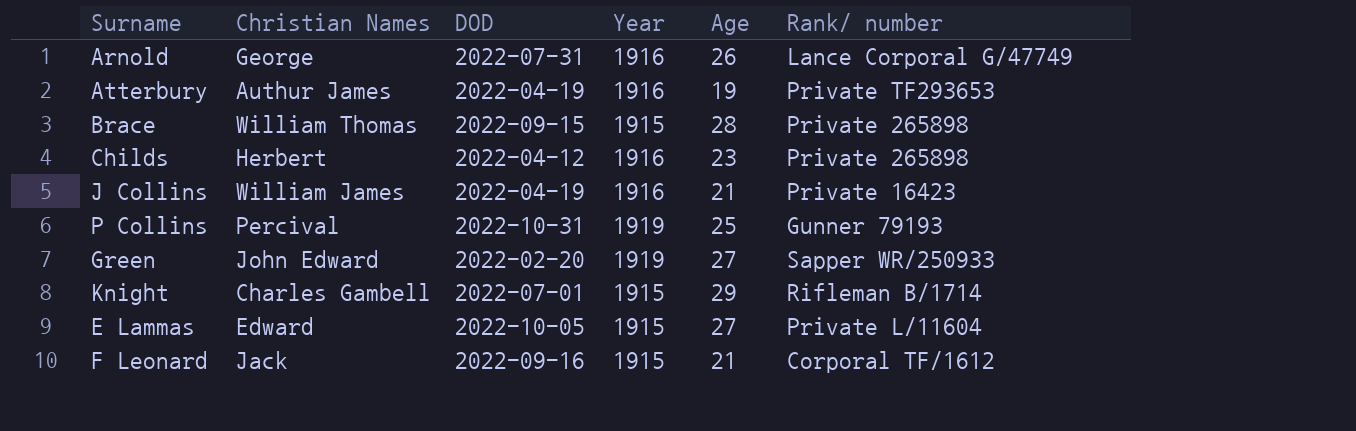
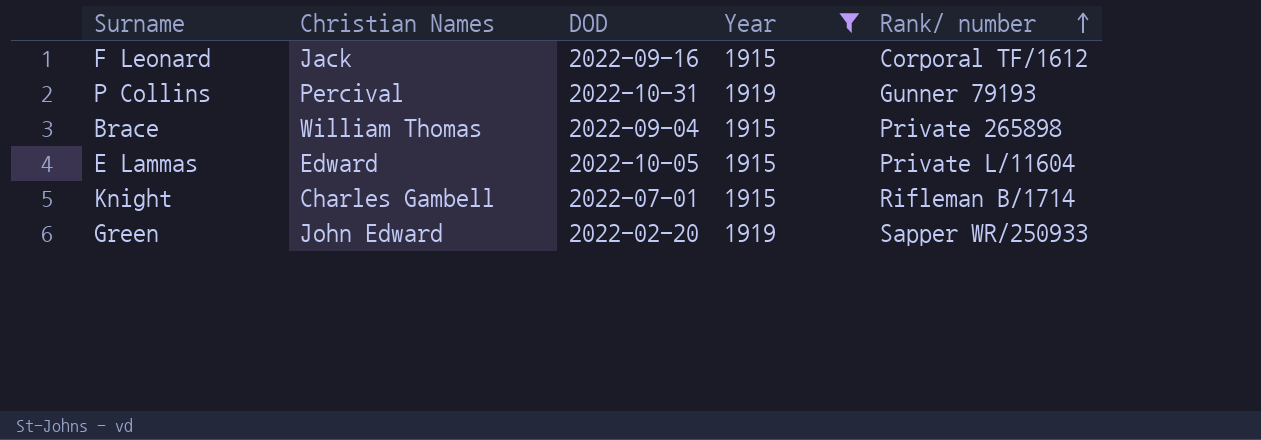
filter: none -> Year != 1916
row order: none -> Rank/ number ascending
column Age | position: 5 -> none
Brace | DOD: 2022-09-15 -> 2022-09-04

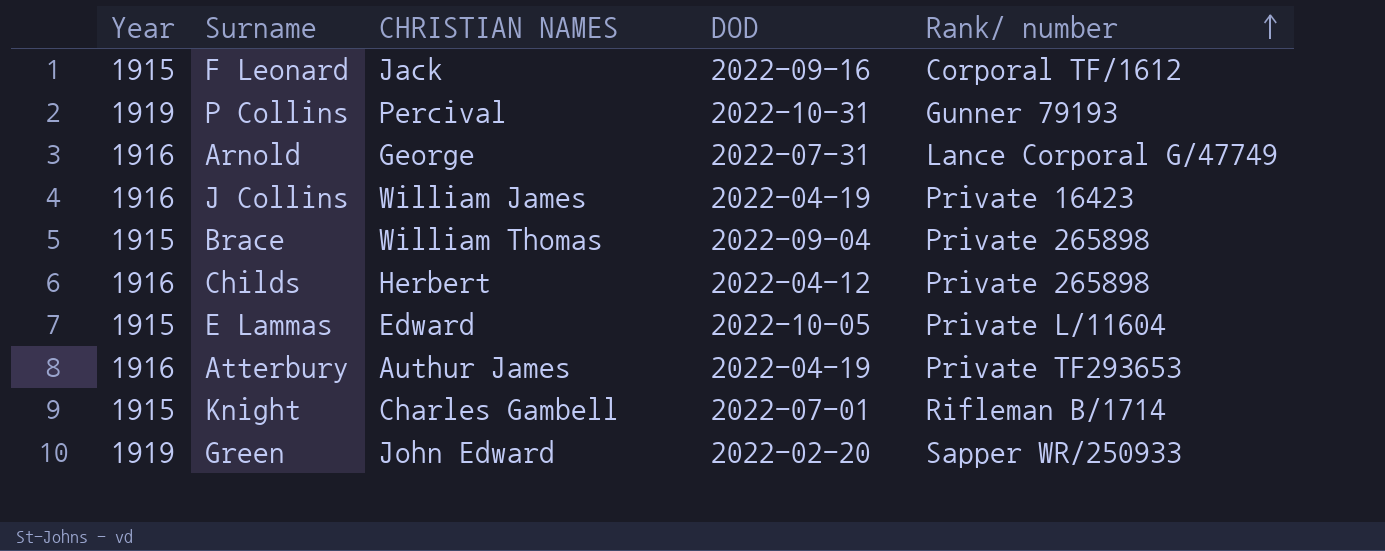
filter: Year != 1916 -> none
column Year | position: 4 -> 1
column name: Christian Names -> CHRISTIAN NAMES

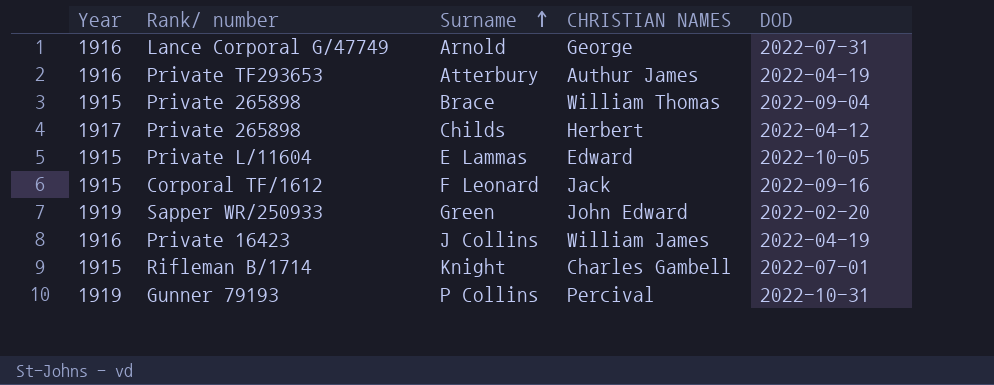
row order: Rank/ number ascending -> Surname ascending
column Rank/ number | position: 5 -> 2
Childs | Year: 1916 -> 1917

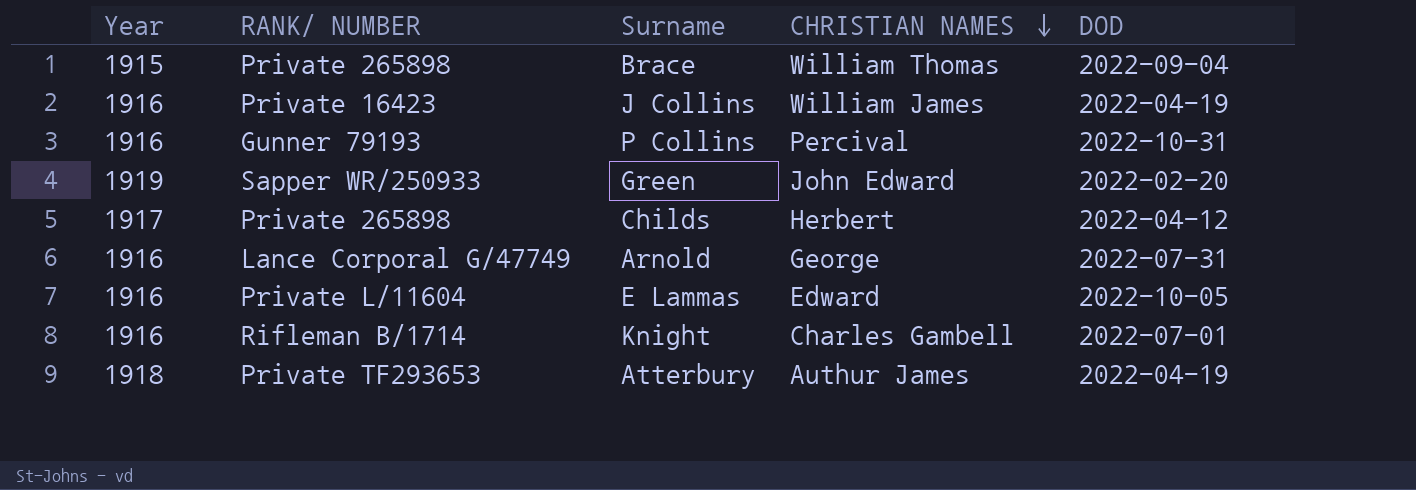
row order: Surname ascending -> CHRISTIAN NAMES descending
column name: Rank/ number -> RANK/ NUMBER
row F Leonard: 1915 | Corporal TF/1612 | Jack | 2022-09-16 -> none
P Collins | Year: 1919 -> 1916
E Lammas | Year: 1915 -> 1916
Knight | Year: 1915 -> 1916
Atterbury | Year: 1916 -> 1918

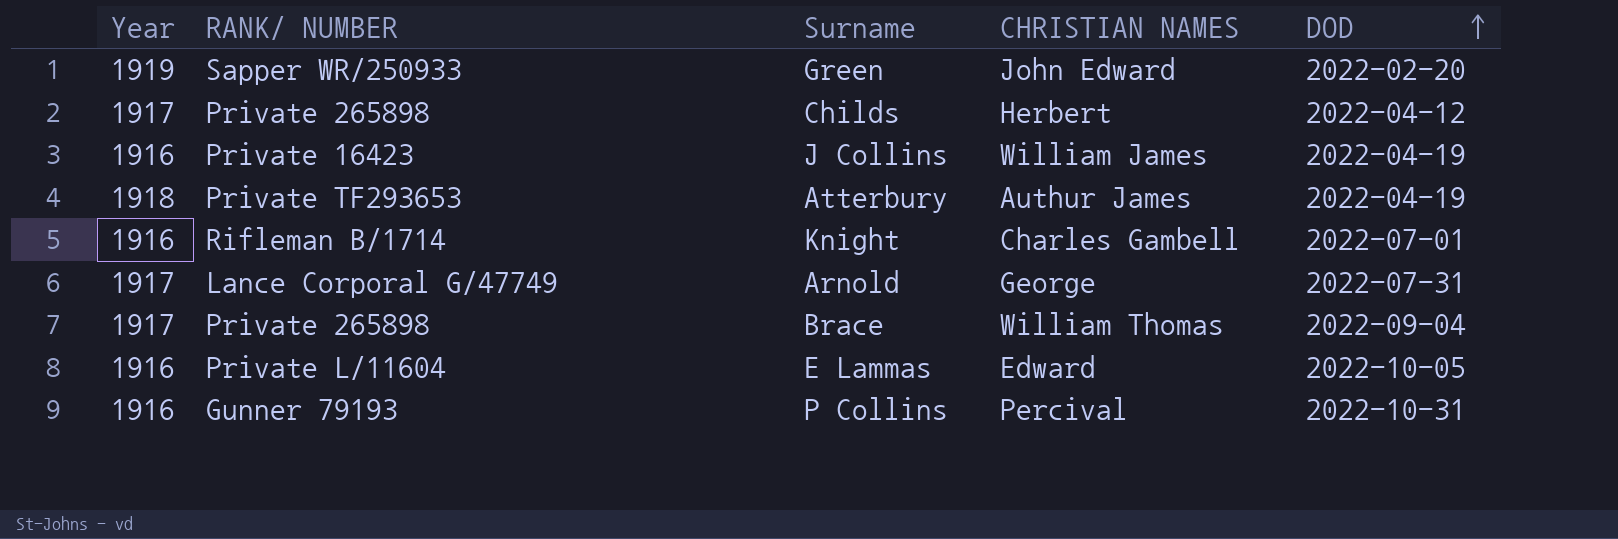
row order: CHRISTIAN NAMES descending -> DOD ascending
Arnold | Year: 1916 -> 1917
Brace | Year: 1915 -> 1917

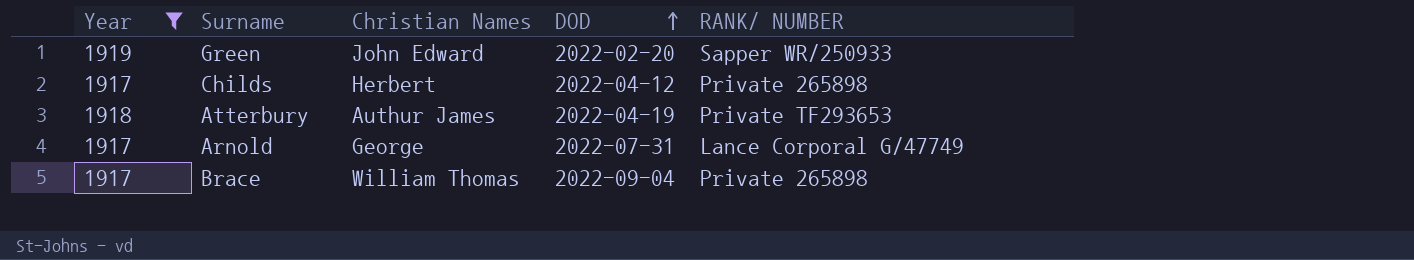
filter: none -> Year != 1916
column name: CHRISTIAN NAMES -> Christian Names
column RANK/ NUMBER | position: 2 -> 5

